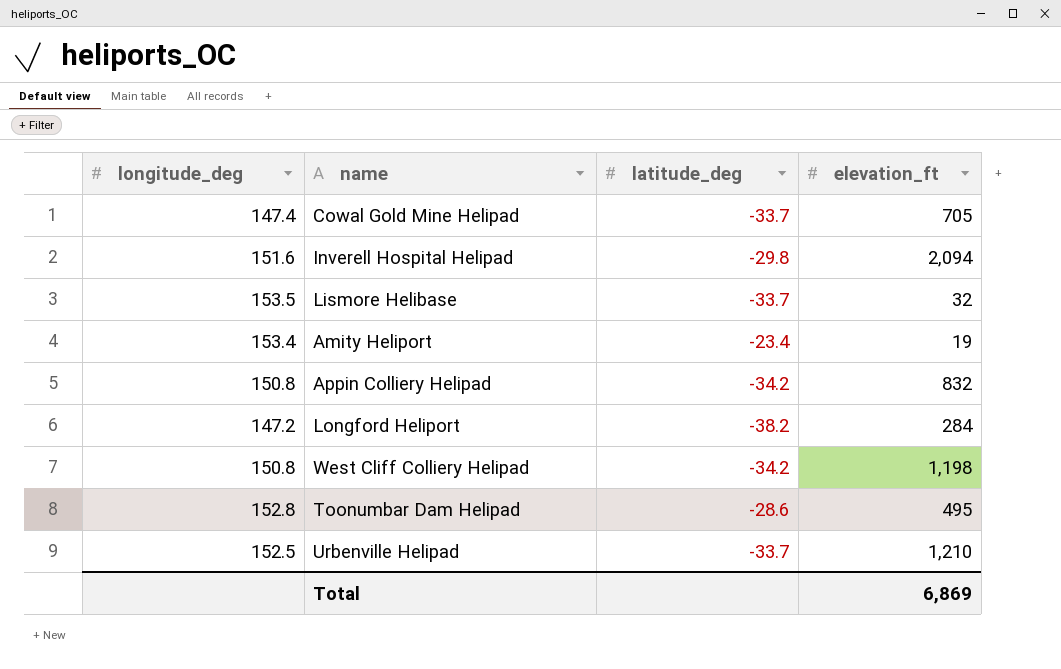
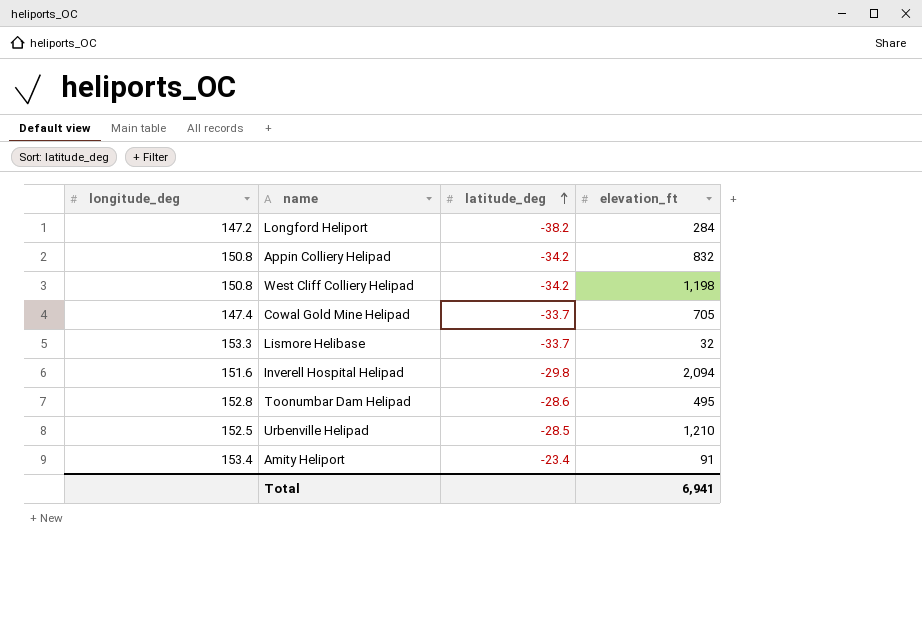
row order: none -> latitude_deg ascending
Lismore Helibase | longitude_deg: 153.5 -> 153.3
Urbenville Helipad | latitude_deg: -33.7 -> -28.5
Amity Heliport | elevation_ft: 19 -> 91
Total | elevation_ft: 6,869 -> 6,941

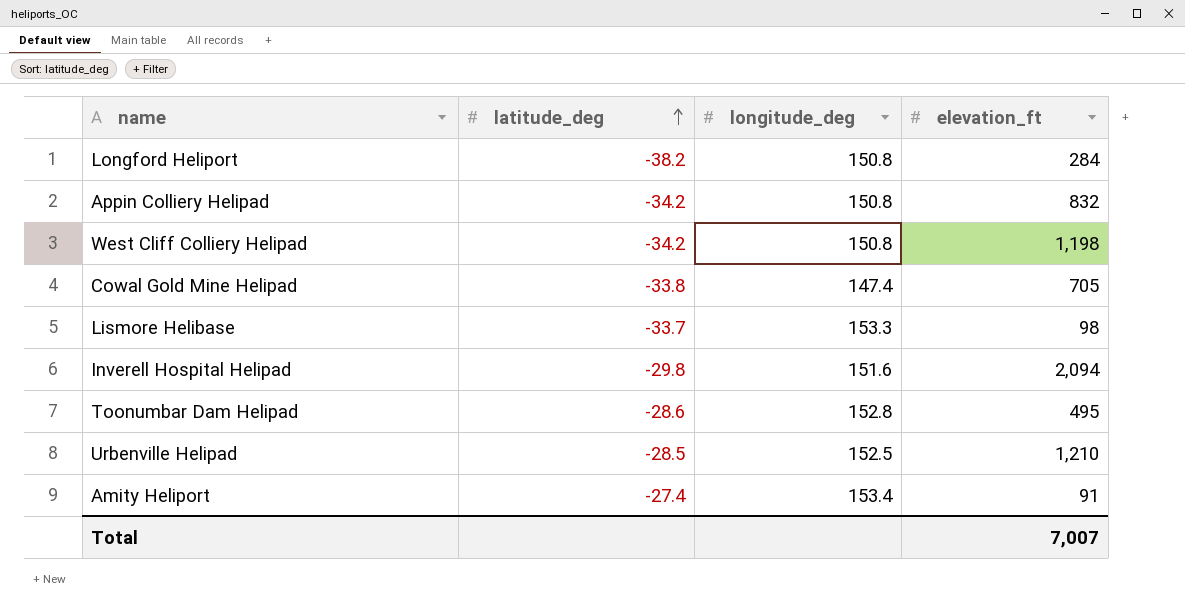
column longitude_deg | position: 1 -> 3
Longford Heliport | longitude_deg: 147.2 -> 150.8
Cowal Gold Mine Helipad | latitude_deg: -33.7 -> -33.8
Lismore Helibase | elevation_ft: 32 -> 98
Amity Heliport | latitude_deg: -23.4 -> -27.4
Total | elevation_ft: 6,941 -> 7,007

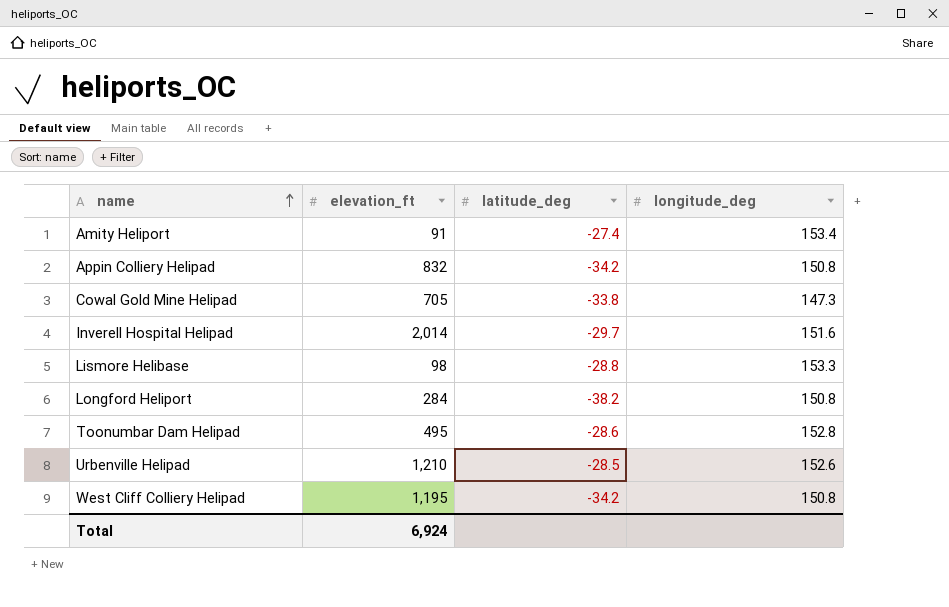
row order: latitude_deg ascending -> name ascending
column elevation_ft | position: 4 -> 2
Cowal Gold Mine Helipad | longitude_deg: 147.4 -> 147.3
Inverell Hospital Helipad | elevation_ft: 2,094 -> 2,014
Inverell Hospital Helipad | latitude_deg: -29.8 -> -29.7
Lismore Helibase | latitude_deg: -33.7 -> -28.8
Urbenville Helipad | longitude_deg: 152.5 -> 152.6
West Cliff Colliery Helipad | elevation_ft: 1,198 -> 1,195
Total | elevation_ft: 7,007 -> 6,924

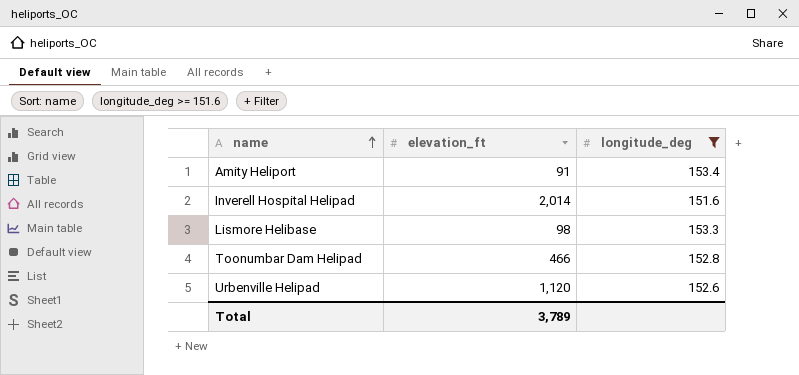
filter: none -> longitude_deg >= 151.6
column latitude_deg | position: 3 -> none
Toonumbar Dam Helipad | elevation_ft: 495 -> 466
Urbenville Helipad | elevation_ft: 1,210 -> 1,120
Total | elevation_ft: 6,924 -> 3,789

